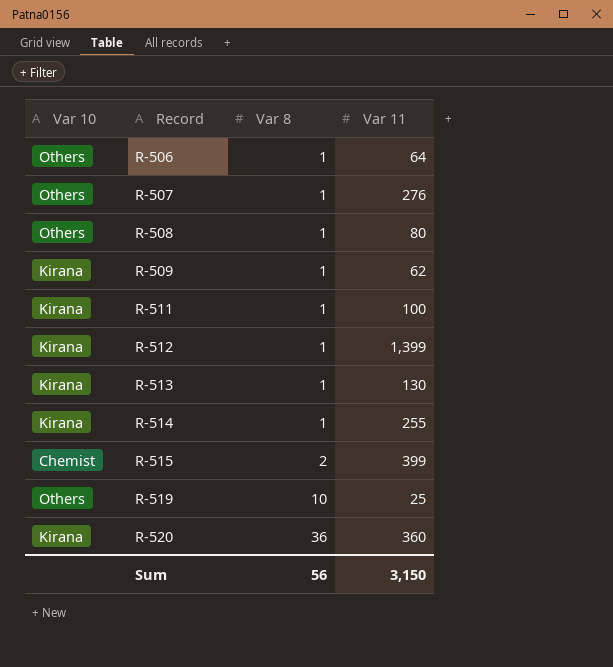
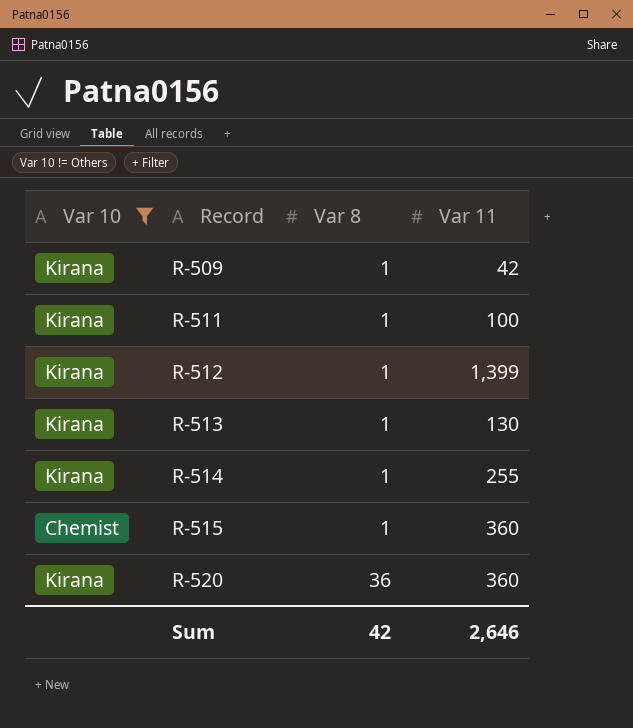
filter: none -> Var 10 != Others
R-509 | Var 11: 62 -> 42
R-515 | Var 8: 2 -> 1
R-515 | Var 11: 399 -> 360
Sum | Var 8: 56 -> 42
Sum | Var 11: 3,150 -> 2,646

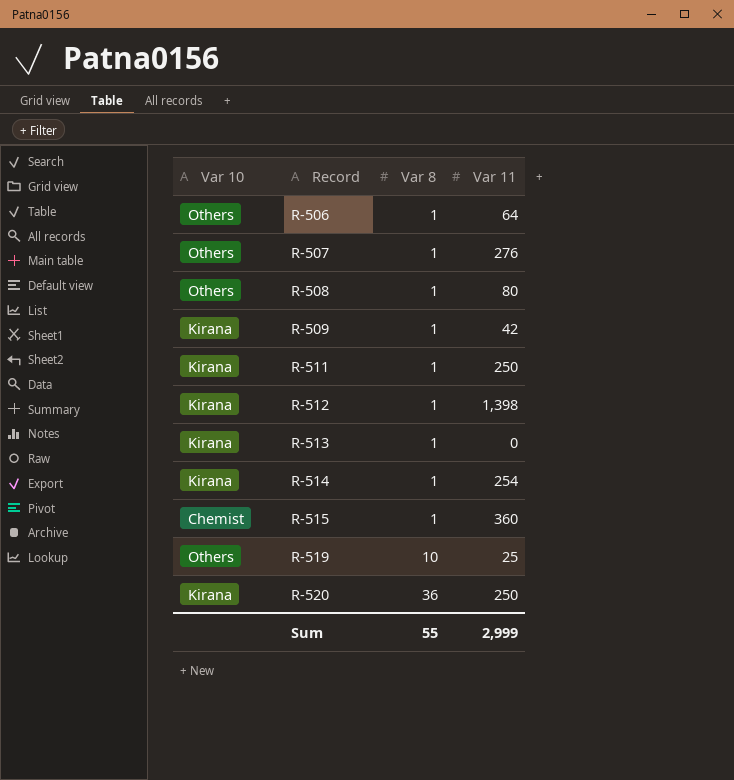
filter: Var 10 != Others -> none
R-511 | Var 11: 100 -> 250
R-512 | Var 11: 1,399 -> 1,398
R-513 | Var 11: 130 -> 0
R-514 | Var 11: 255 -> 254
R-520 | Var 11: 360 -> 250
Sum | Var 8: 42 -> 55
Sum | Var 11: 2,646 -> 2,999

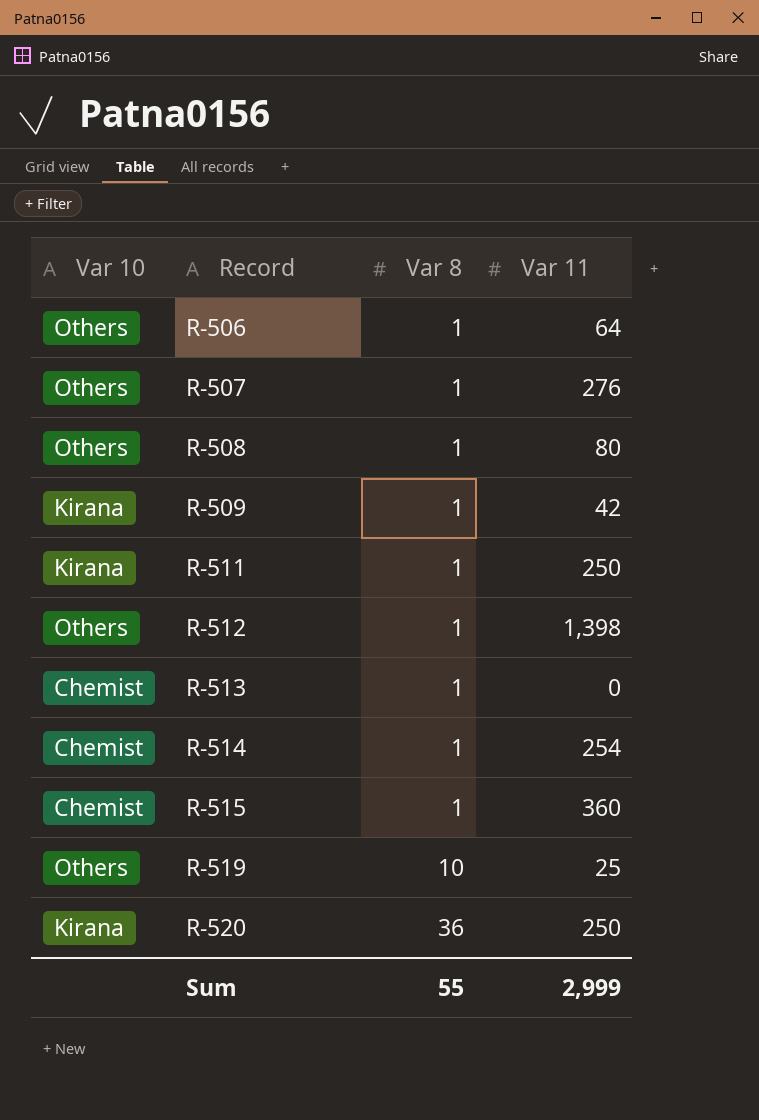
R-512 | Var 10: Kirana -> Others
R-513 | Var 10: Kirana -> Chemist
R-514 | Var 10: Kirana -> Chemist

